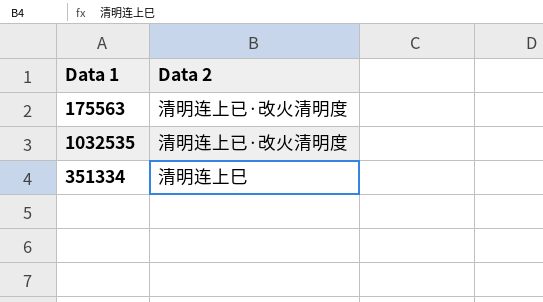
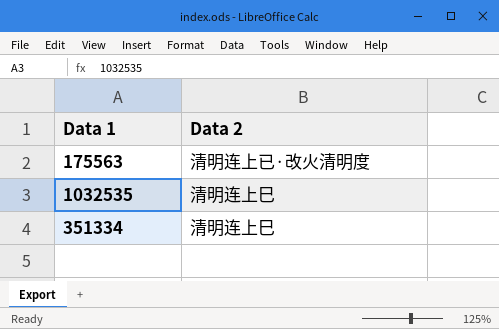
1032535 | Data 2: 清明连上已·改火清明度 -> 清明连上巳

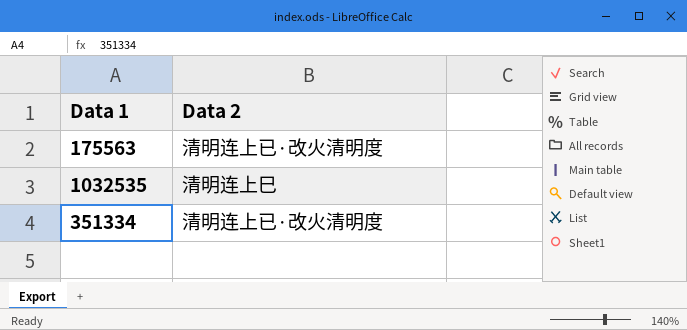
351334 | Data 2: 清明连上巳 -> 清明连上已·改火清明度

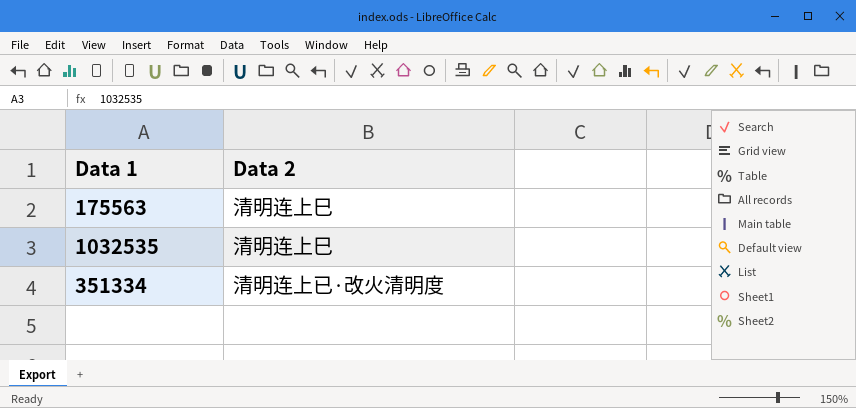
175563 | Data 2: 清明连上已·改火清明度 -> 清明连上巳

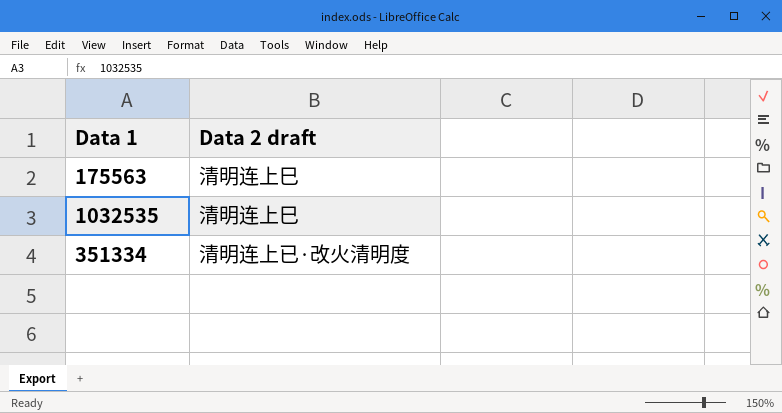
column name: Data 2 -> Data 2 draft

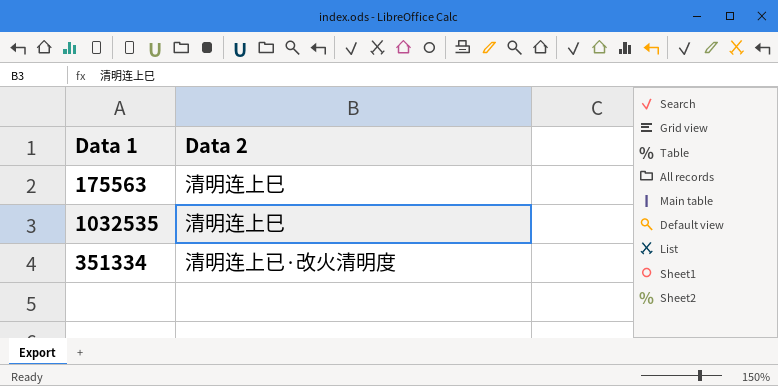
column name: Data 2 draft -> Data 2

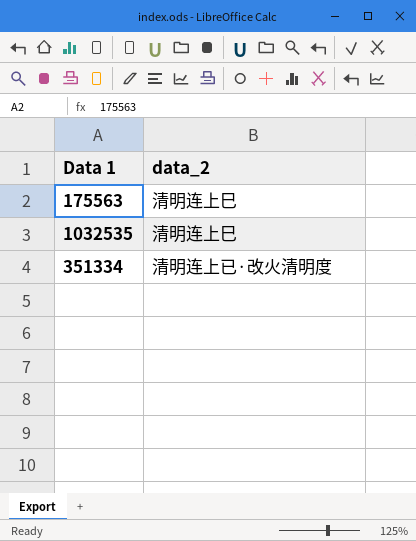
column name: Data 2 -> data_2

